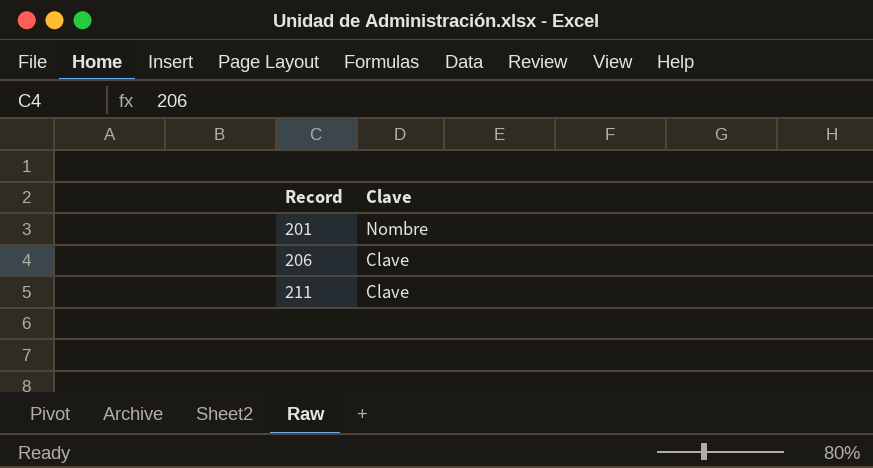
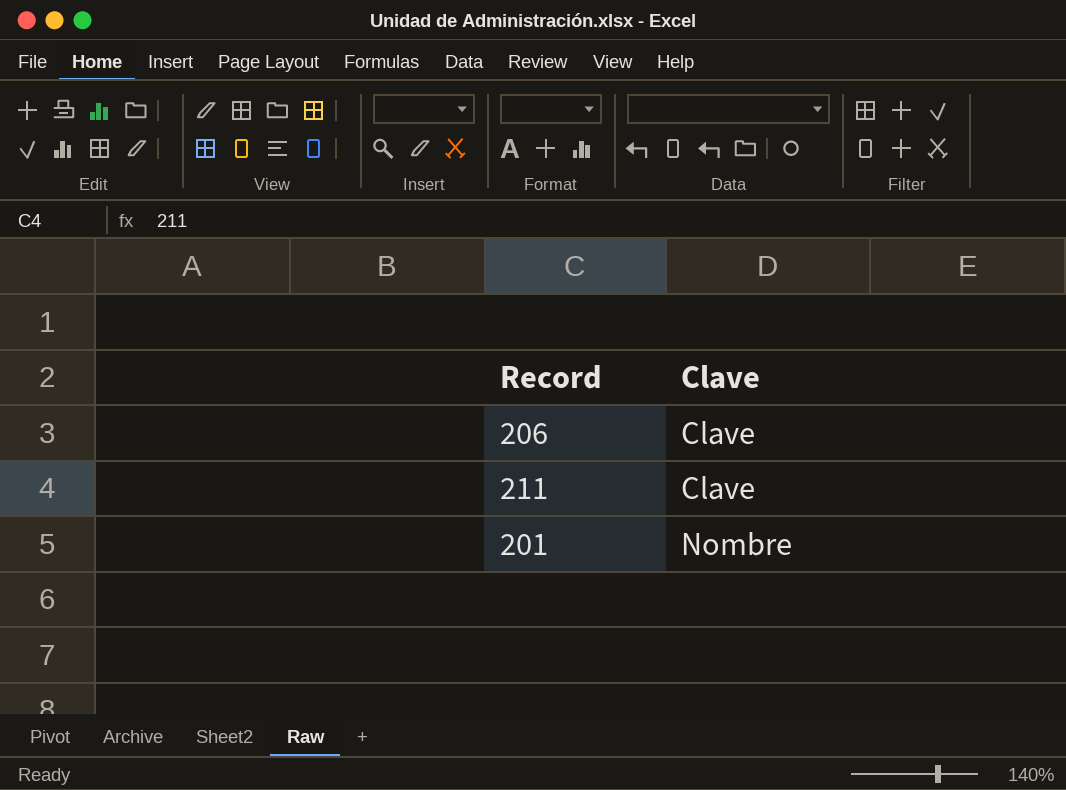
row order: Record ascending -> Clave ascending

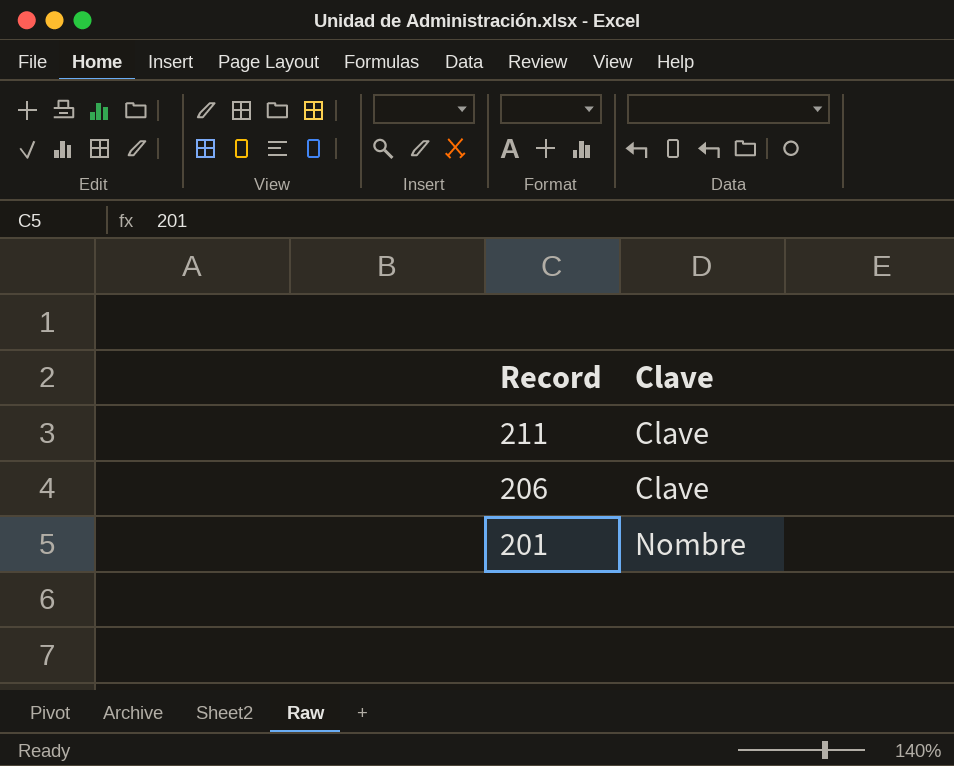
row order: Clave ascending -> Record descending

